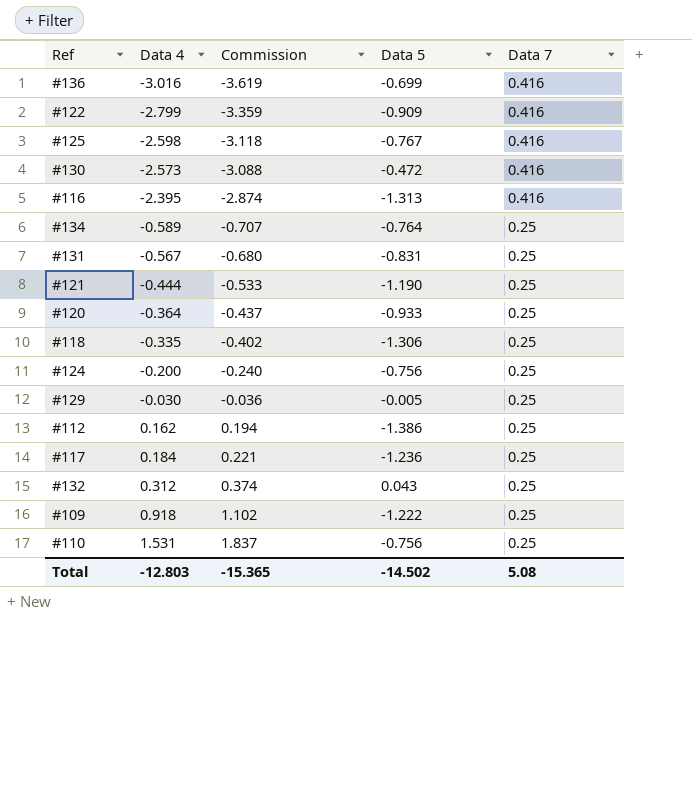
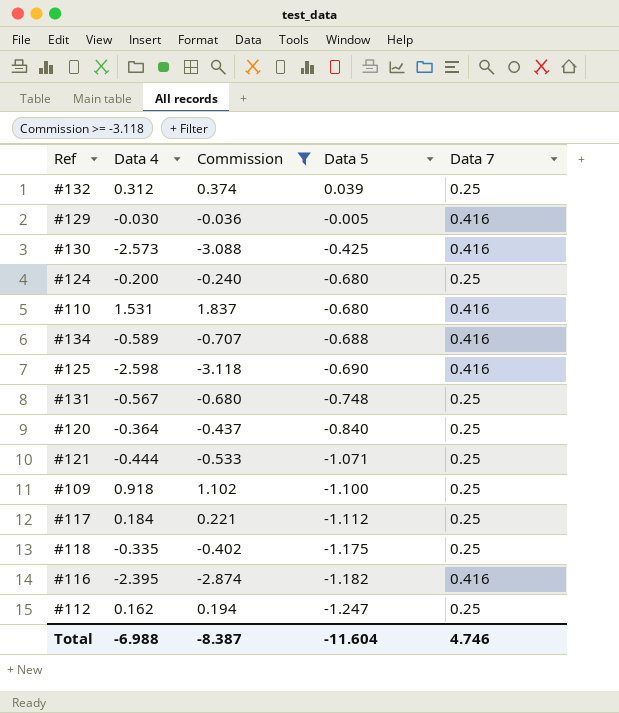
filter: none -> Commission >= -3.118
row order: Data 4 ascending -> Data 5 descending
#132 | Data 5: 0.043 -> 0.039
#129 | Data 7: 0.25 -> 0.416
#130 | Data 5: -0.472 -> -0.425
#124 | Data 5: -0.756 -> -0.680
#110 | Data 5: -0.756 -> -0.680
#110 | Data 7: 0.25 -> 0.416
#134 | Data 5: -0.764 -> -0.688
#134 | Data 7: 0.25 -> 0.416
#125 | Data 5: -0.767 -> -0.690
#131 | Data 5: -0.831 -> -0.748
#120 | Data 5: -0.933 -> -0.840
#121 | Data 5: -1.190 -> -1.071
#109 | Data 5: -1.222 -> -1.100
#117 | Data 5: -1.236 -> -1.112
#118 | Data 5: -1.306 -> -1.175
#116 | Data 5: -1.313 -> -1.182
#112 | Data 5: -1.386 -> -1.247
Total | Data 4: -12.803 -> -6.988
Total | Commission: -15.365 -> -8.387
Total | Data 5: -14.502 -> -11.604
Total | Data 7: 5.08 -> 4.746

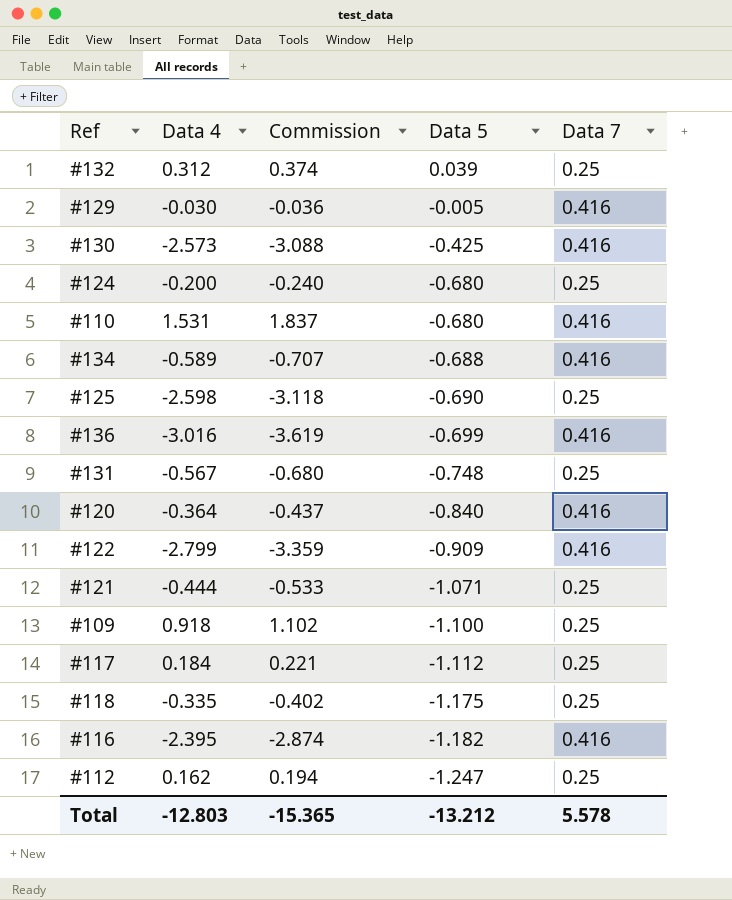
filter: Commission >= -3.118 -> none
#125 | Data 7: 0.416 -> 0.25
#120 | Data 7: 0.25 -> 0.416
Total | Data 4: -6.988 -> -12.803
Total | Commission: -8.387 -> -15.365
Total | Data 5: -11.604 -> -13.212
Total | Data 7: 4.746 -> 5.578

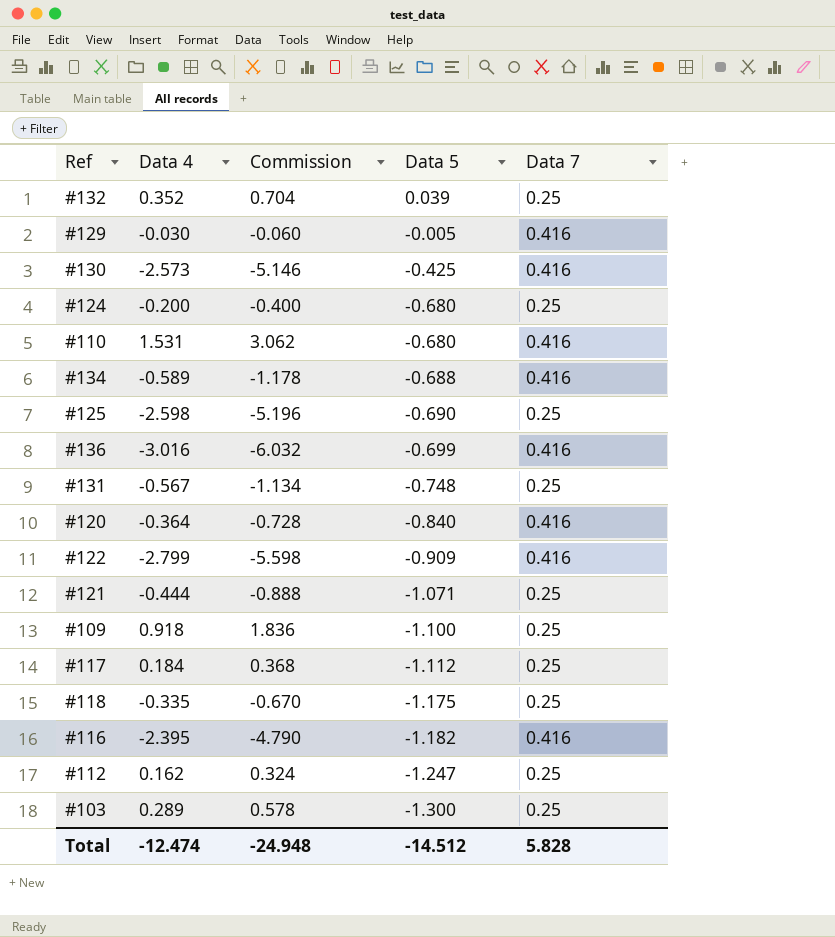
column Commission | formula: [Data 4] * 1.2 -> [Data 4] * 2
#132 | Data 4: 0.312 -> 0.352
row #103: none -> 0.289 | 0.578 | -1.300 | 0.25
Total | Data 4: -12.803 -> -12.474
Total | Commission: -15.365 -> -24.948
Total | Data 5: -13.212 -> -14.512
Total | Data 7: 5.578 -> 5.828

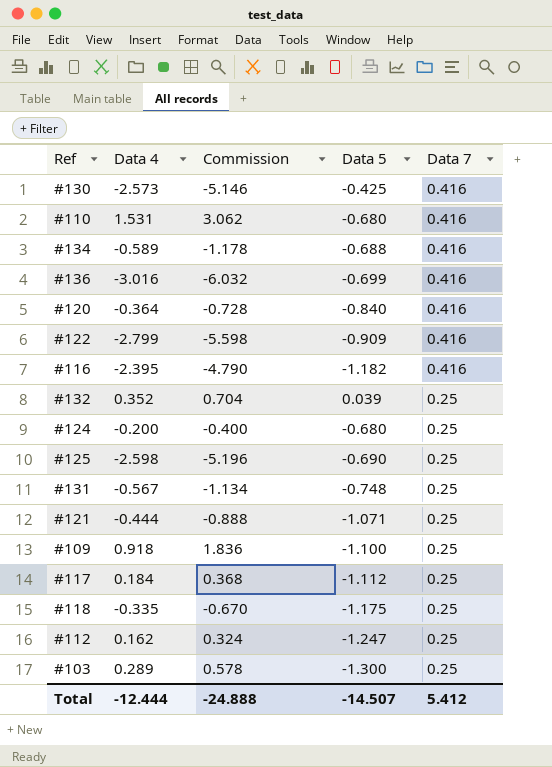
row order: Data 5 descending -> Data 7 descending
row #129: -0.030 | -0.060 | -0.005 | 0.416 -> none
Total | Data 4: -12.474 -> -12.444
Total | Commission: -24.948 -> -24.888
Total | Data 5: -14.512 -> -14.507
Total | Data 7: 5.828 -> 5.412

